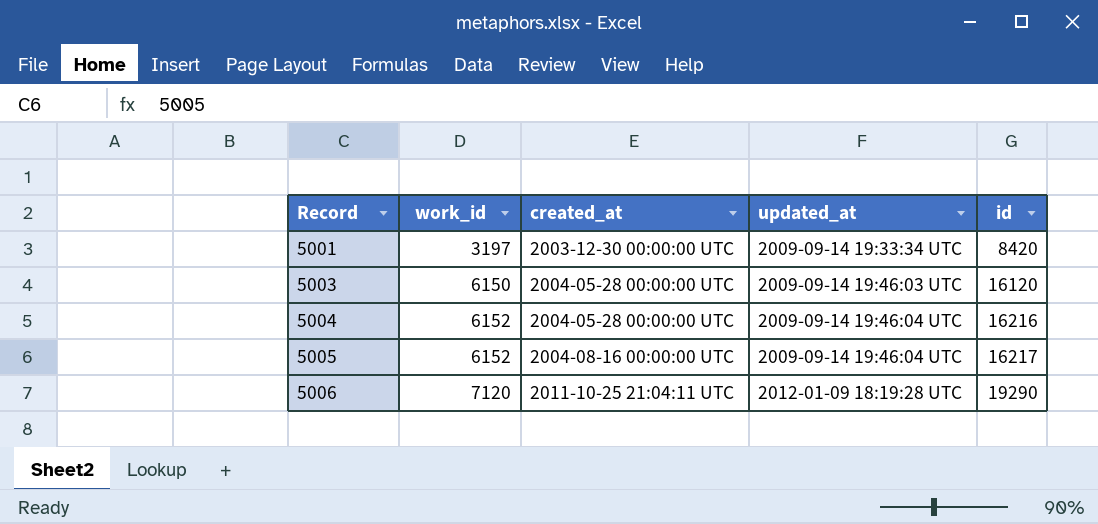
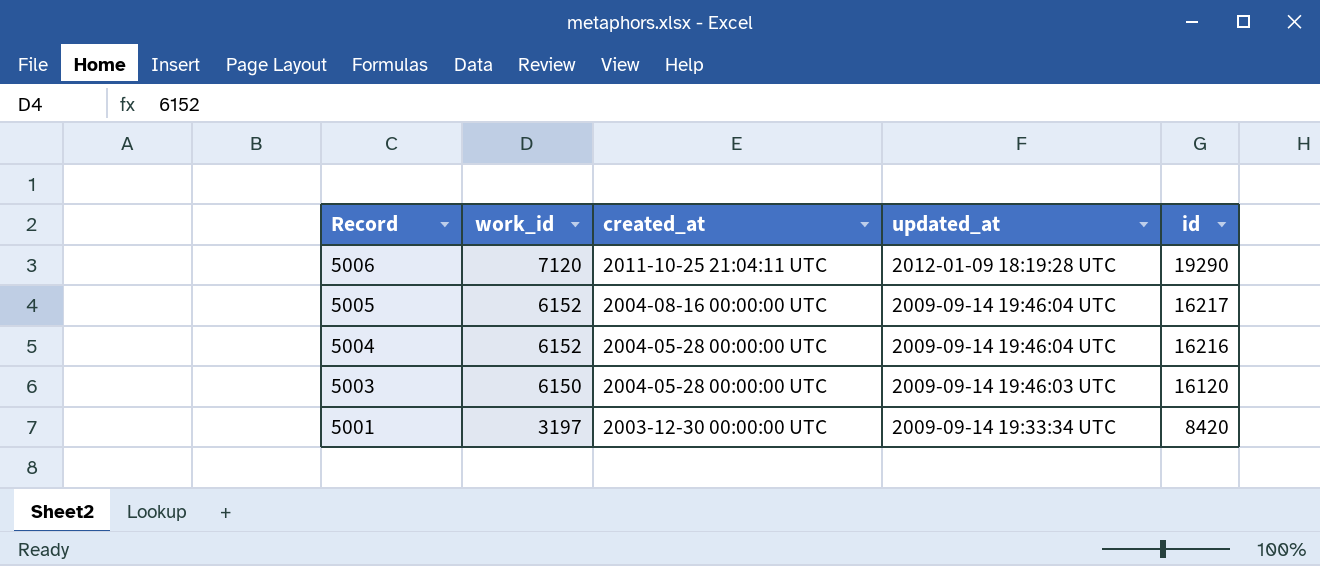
row order: Record ascending -> Record descending

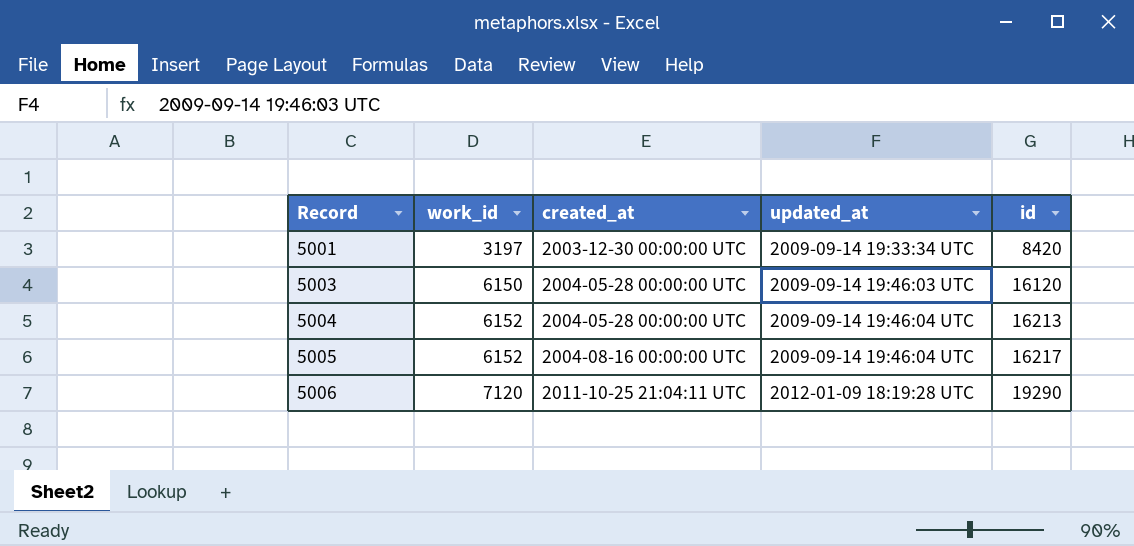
row order: Record descending -> Record ascending
5004 | id: 16216 -> 16213

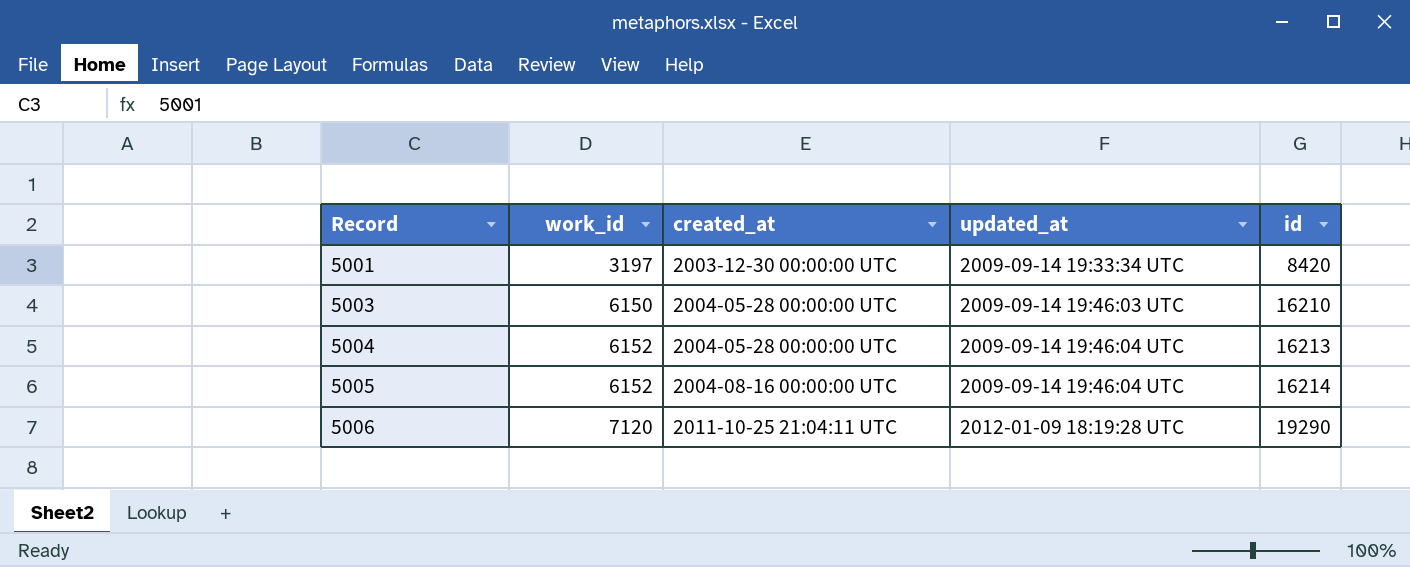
5003 | id: 16120 -> 16210
5005 | id: 16217 -> 16214

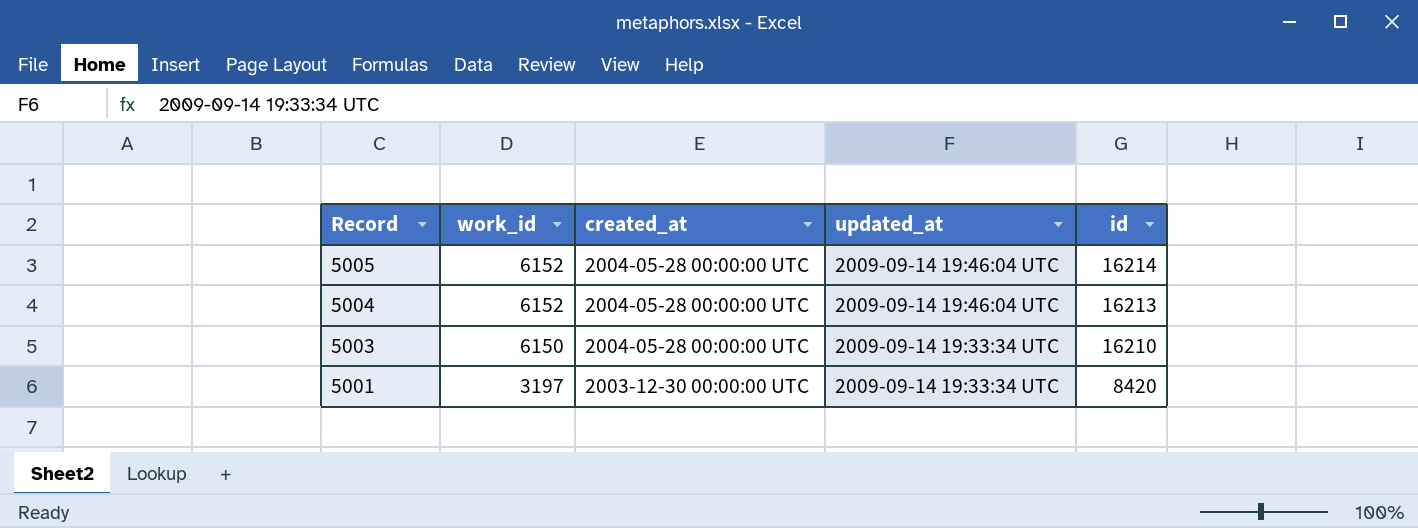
row order: Record ascending -> Record descending
row 5006: 7120 | 2011-10-25 21:04:11 UTC | 2012-01-09 18:19:28 UTC | 19290 -> none
5005 | created_at: 2004-08-16 00:00:00 UTC -> 2004-05-28 00:00:00 UTC
5003 | updated_at: 2009-09-14 19:46:03 UTC -> 2009-09-14 19:33:34 UTC

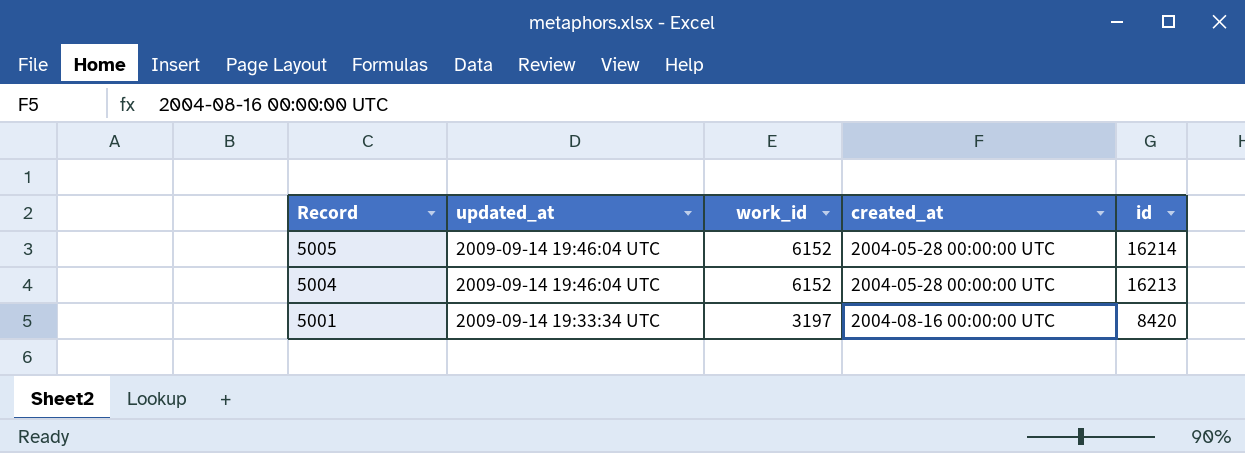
column updated_at | position: 4 -> 2
row 5003: 6150 | 2004-05-28 00:00:00 UTC | 2009-09-14 19:33:34 UTC | 16210 -> none
5001 | created_at: 2003-12-30 00:00:00 UTC -> 2004-08-16 00:00:00 UTC

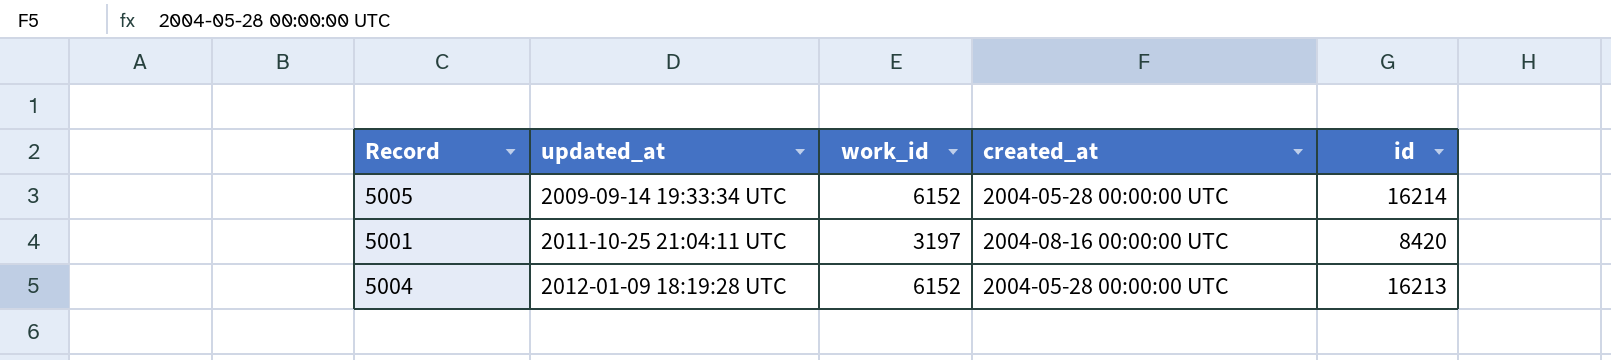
row order: Record descending -> updated_at ascending
5005 | updated_at: 2009-09-14 19:46:04 UTC -> 2009-09-14 19:33:34 UTC
5001 | updated_at: 2009-09-14 19:33:34 UTC -> 2011-10-25 21:04:11 UTC
5004 | updated_at: 2009-09-14 19:46:04 UTC -> 2012-01-09 18:19:28 UTC

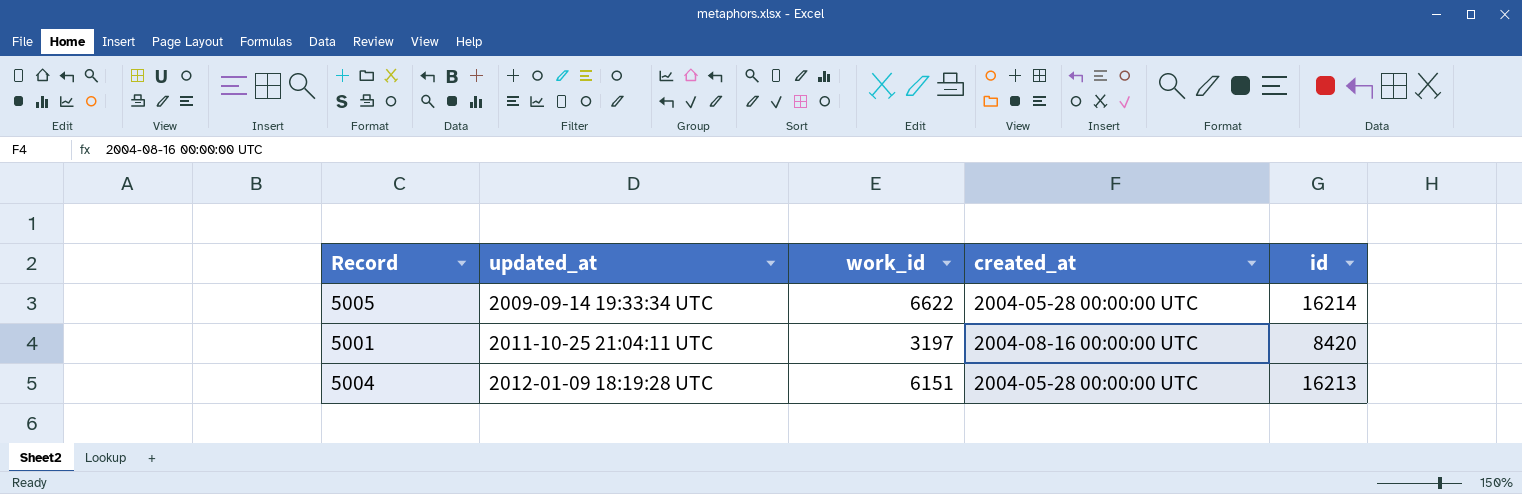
5005 | work_id: 6152 -> 6622
5004 | work_id: 6152 -> 6151

